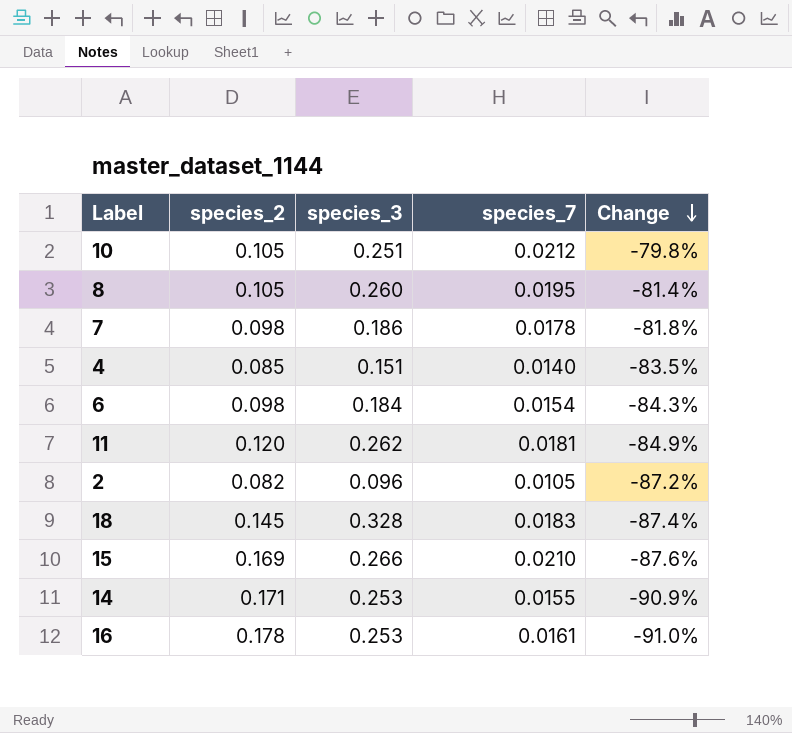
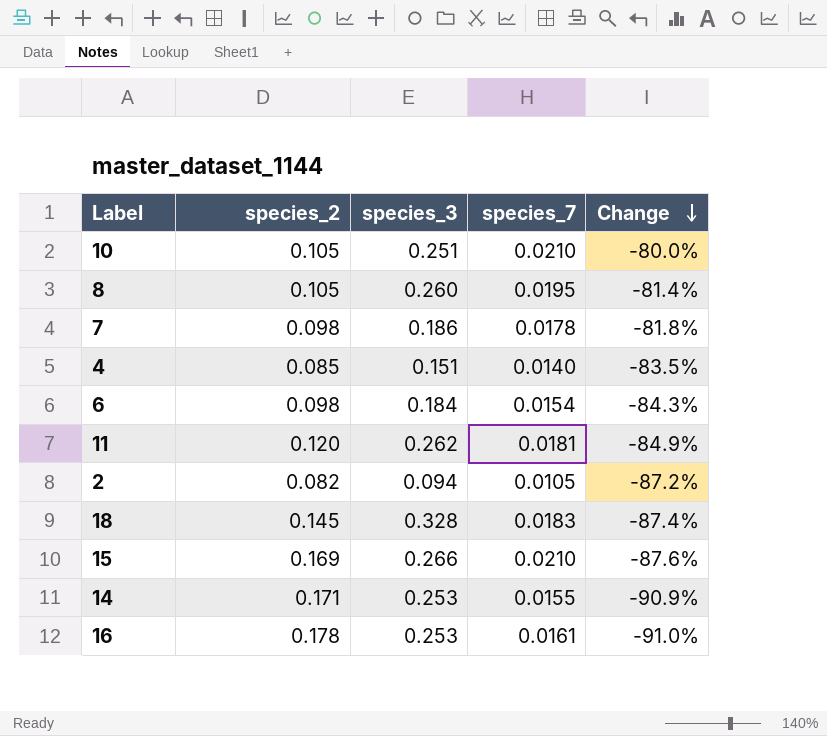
10 | species_7: 0.0212 -> 0.0210
10 | Change: -79.8% -> -80.0%
2 | species_3: 0.096 -> 0.094

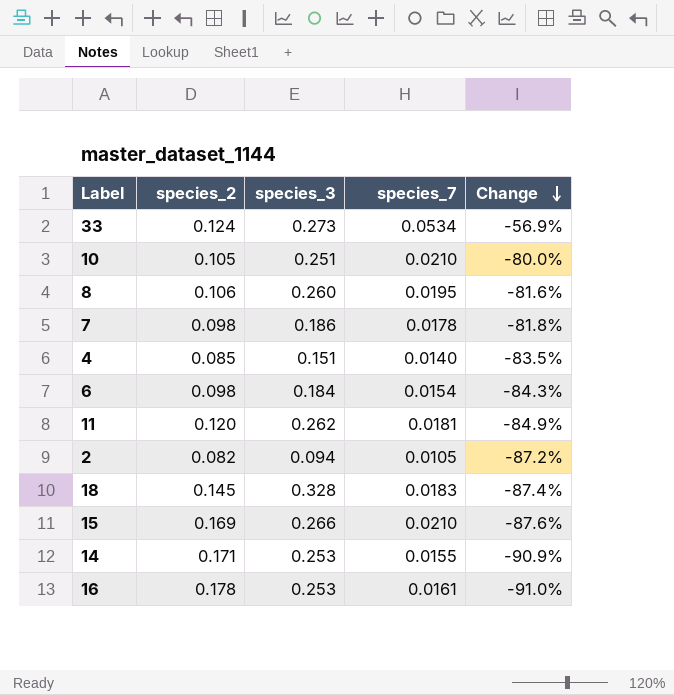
row 33: none -> 0.124 | 0.273 | 0.0534 | -56.9%
8 | species_2: 0.105 -> 0.106
8 | Change: -81.4% -> -81.6%

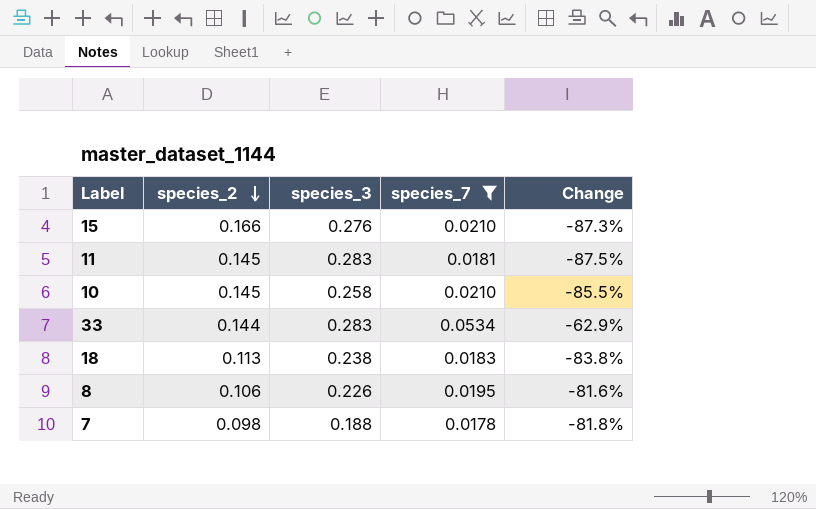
filter: none -> species_7 >= 0.0178
row order: Change descending -> species_2 descending
15 | species_2: 0.169 -> 0.166
15 | species_3: 0.266 -> 0.276
15 | Change: -87.6% -> -87.3%
11 | species_2: 0.120 -> 0.145
11 | species_3: 0.262 -> 0.283
11 | Change: -84.9% -> -87.5%
10 | species_2: 0.105 -> 0.145
10 | species_3: 0.251 -> 0.258
10 | Change: -80.0% -> -85.5%
33 | species_2: 0.124 -> 0.144
33 | species_3: 0.273 -> 0.283
33 | Change: -56.9% -> -62.9%
18 | species_2: 0.145 -> 0.113
18 | species_3: 0.328 -> 0.238
18 | Change: -87.4% -> -83.8%
8 | species_3: 0.260 -> 0.226
7 | species_3: 0.186 -> 0.188

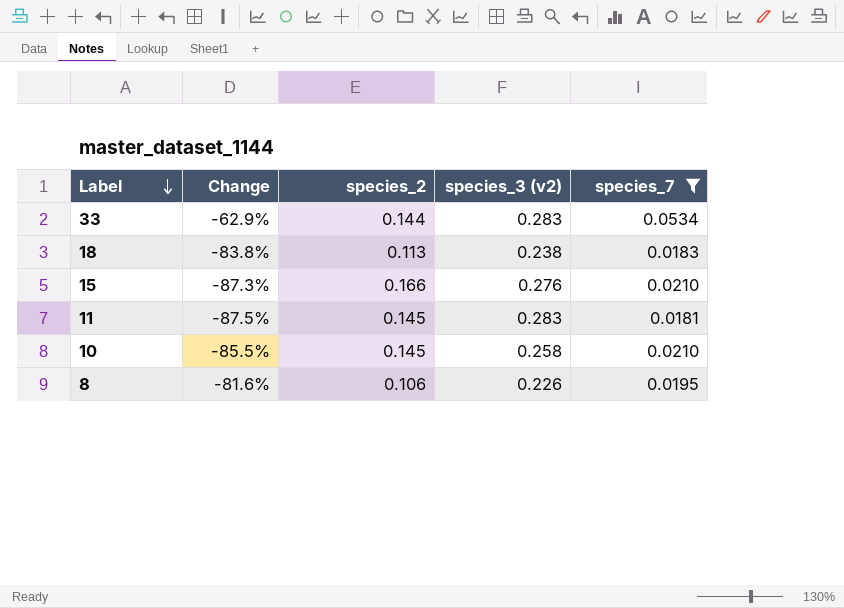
row order: species_2 descending -> Label descending
column Change | position: 5 -> 2
column name: species_3 -> species_3 (v2)
row 7: 0.098 | 0.188 | 0.0178 | -81.8% -> none

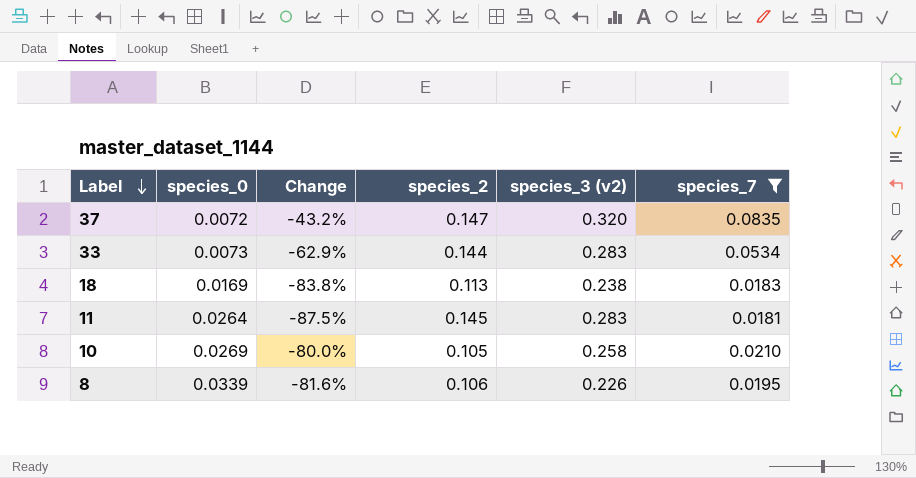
column species_0 | position: none -> 2
row 15: -87.3% | 0.166 | 0.276 | 0.0210 -> none
row 37: none -> 0.0072 | -43.2% | 0.147 | 0.320 | 0.0835
10 | Change: -85.5% -> -80.0%
10 | species_2: 0.145 -> 0.105

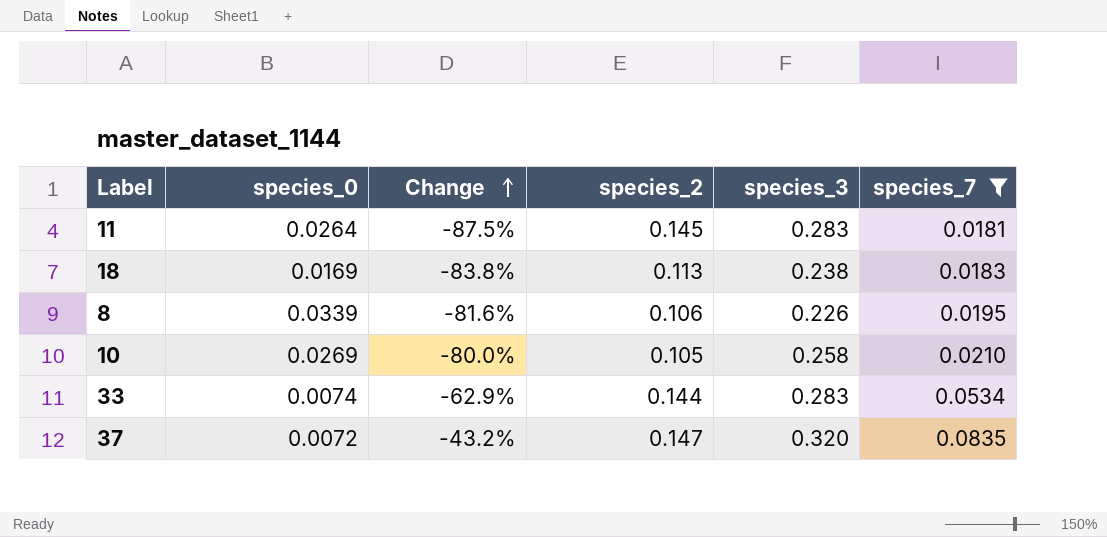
row order: Label descending -> Change ascending
column name: species_3 (v2) -> species_3
33 | species_0: 0.0073 -> 0.0074

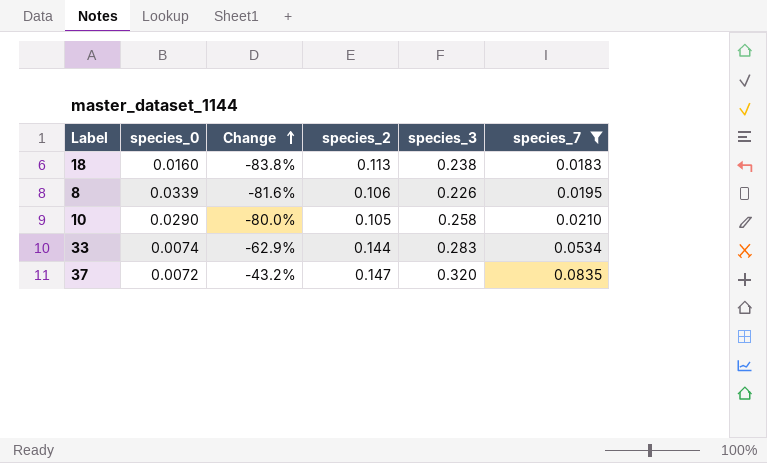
row 11: 0.0264 | -87.5% | 0.145 | 0.283 | 0.0181 -> none
18 | species_0: 0.0169 -> 0.0160
10 | species_0: 0.0269 -> 0.0290

